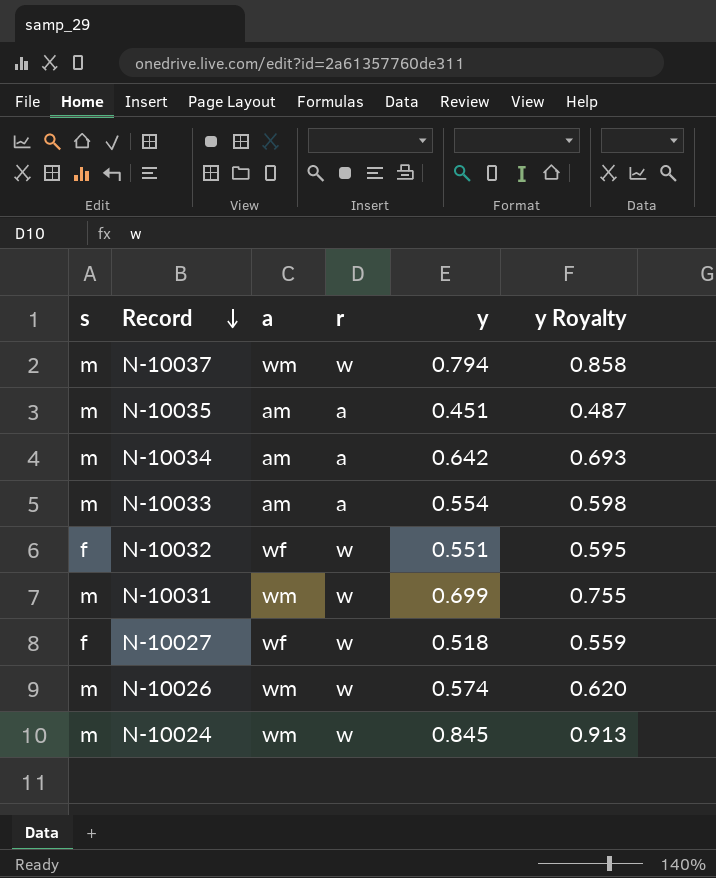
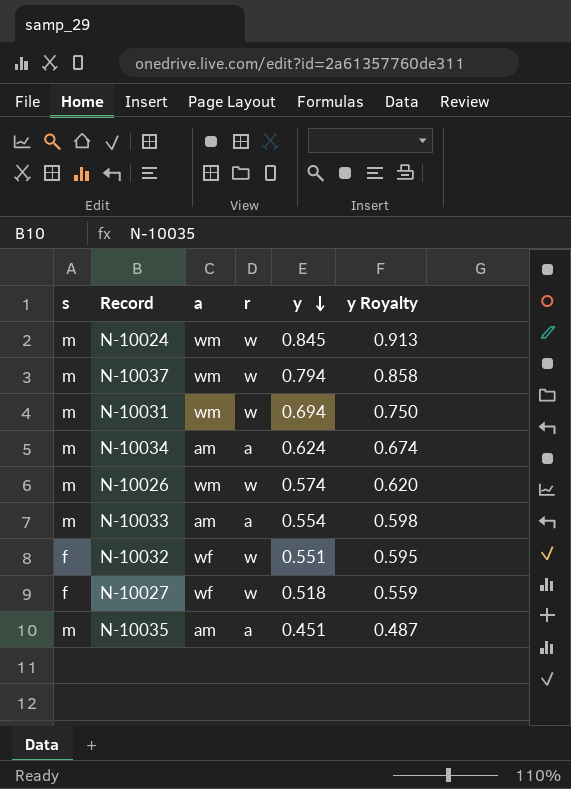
row order: Record descending -> y descending
N-10031 | y: 0.699 -> 0.694
N-10031 | y Royalty: 0.755 -> 0.750
N-10034 | y: 0.642 -> 0.624
N-10034 | y Royalty: 0.693 -> 0.674

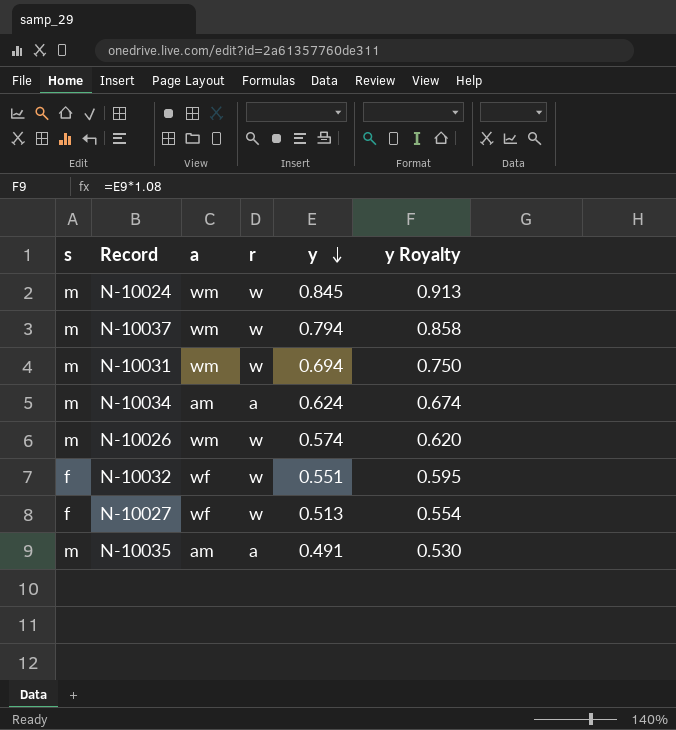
row N-10033: m | am | a | 0.554 | 0.598 -> none
N-10027 | y: 0.518 -> 0.513
N-10027 | y Royalty: 0.559 -> 0.554
N-10035 | y: 0.451 -> 0.491
N-10035 | y Royalty: 0.487 -> 0.530

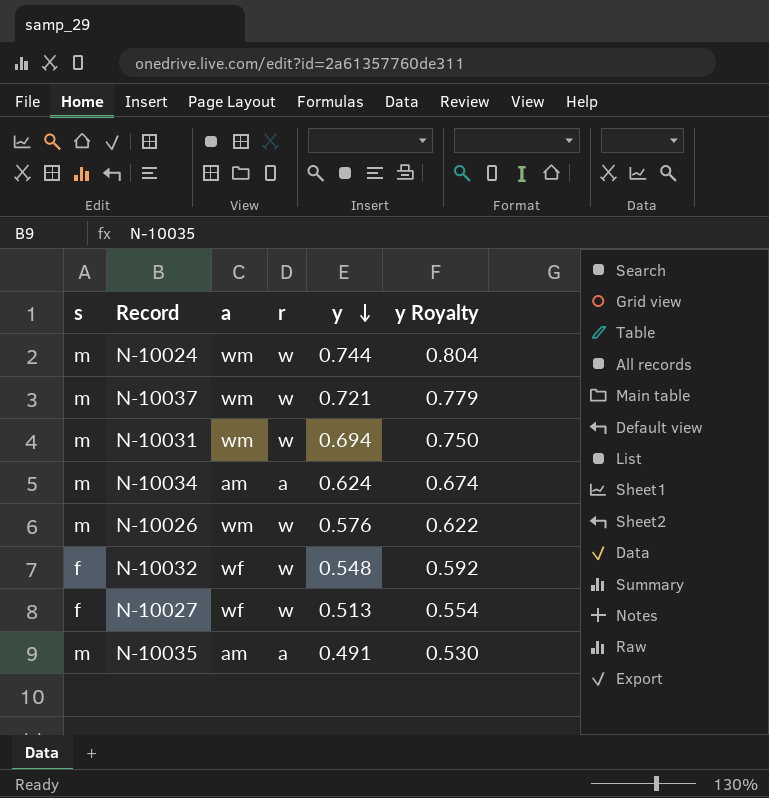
N-10024 | y: 0.845 -> 0.744
N-10024 | y Royalty: 0.913 -> 0.804
N-10037 | y: 0.794 -> 0.721
N-10037 | y Royalty: 0.858 -> 0.779
N-10026 | y: 0.574 -> 0.576
N-10026 | y Royalty: 0.620 -> 0.622
N-10032 | y: 0.551 -> 0.548
N-10032 | y Royalty: 0.595 -> 0.592

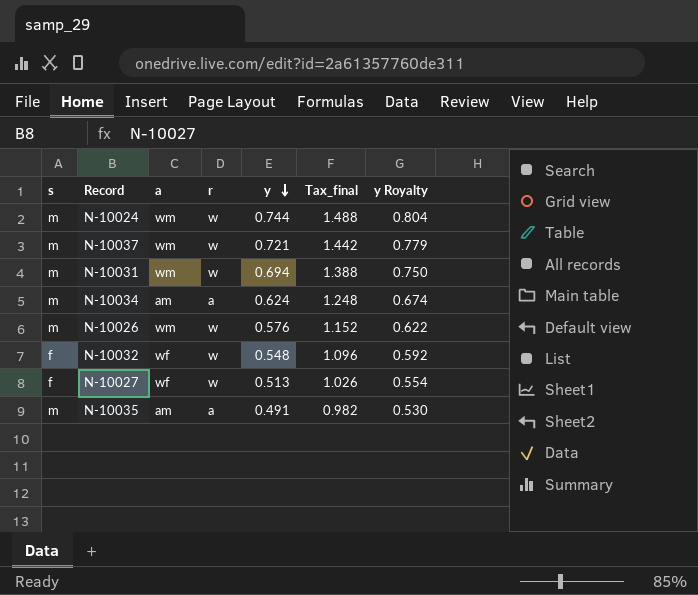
column Tax_final | formula: none -> [y] * 2

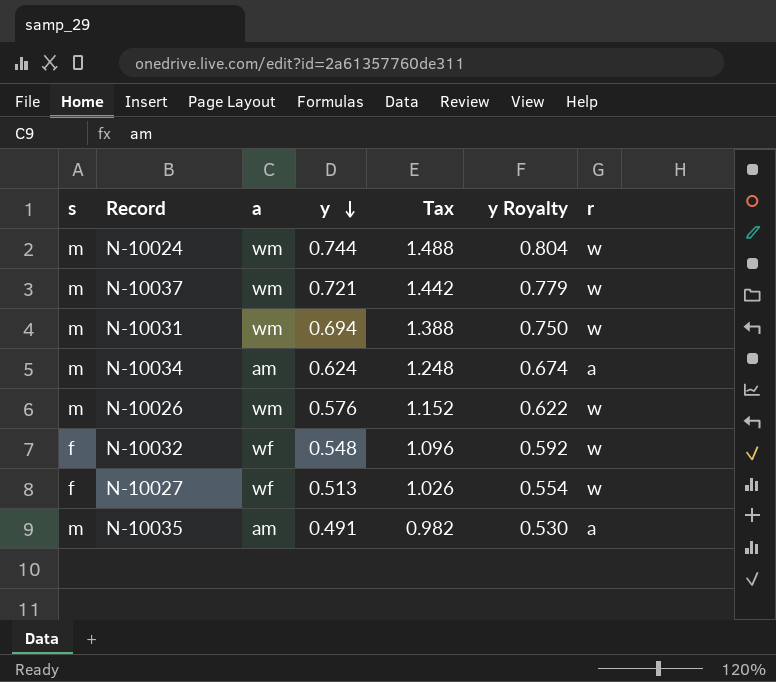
column name: Tax_final -> Tax
column r | position: 4 -> 7

